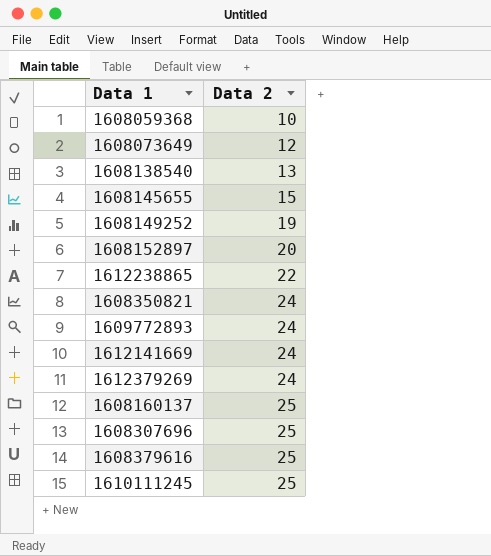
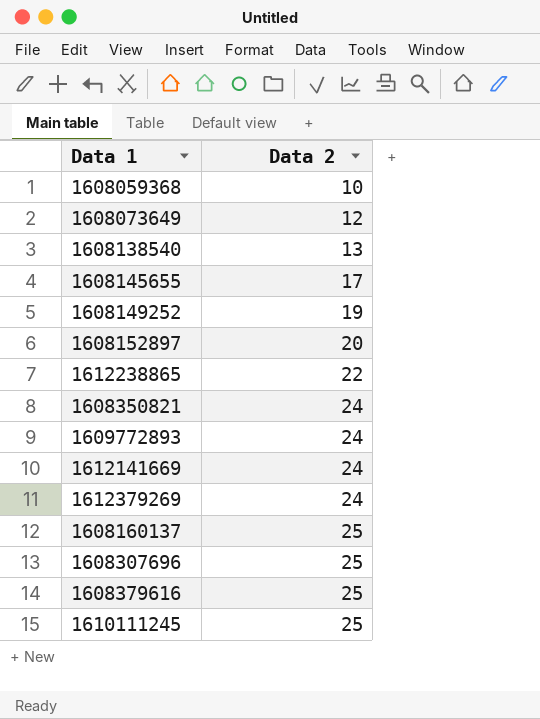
1608145655 | Data 2: 15 -> 17

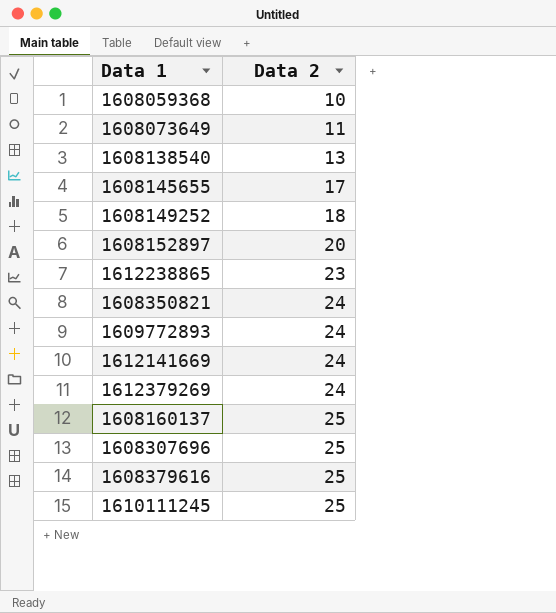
1608073649 | Data 2: 12 -> 11
1608149252 | Data 2: 19 -> 18
1612238865 | Data 2: 22 -> 23

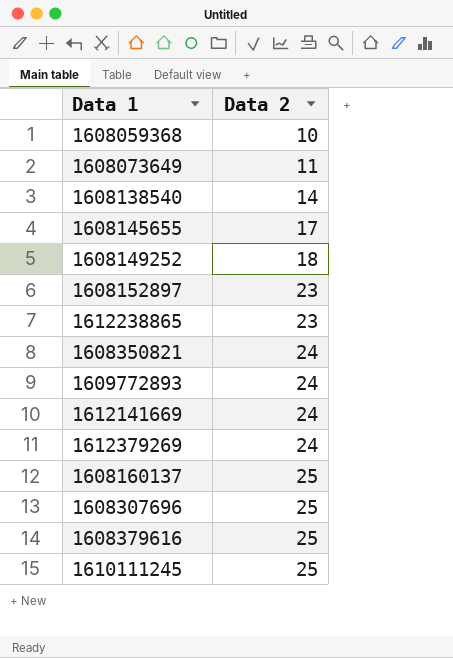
1608138540 | Data 2: 13 -> 14
1608152897 | Data 2: 20 -> 23

